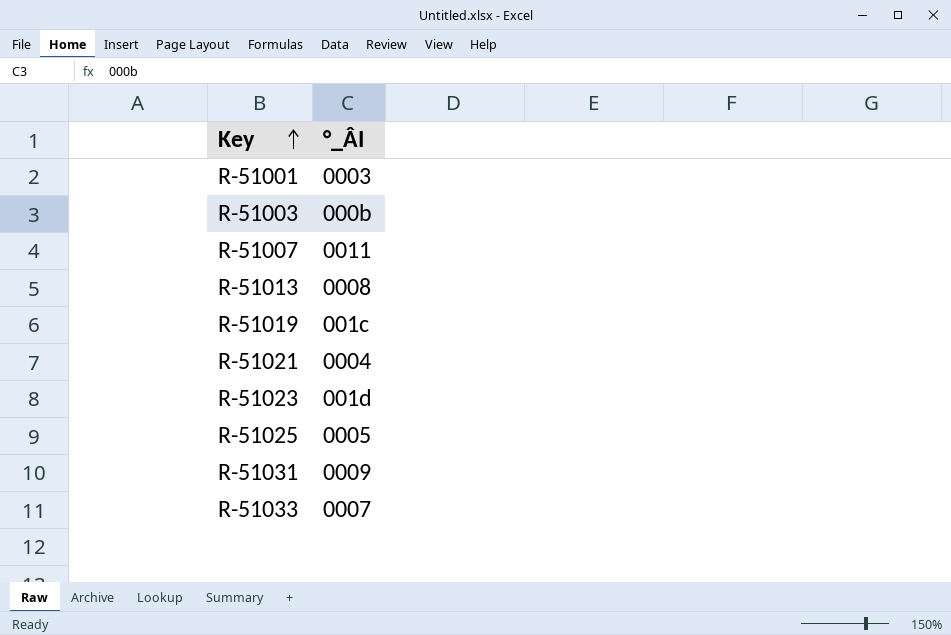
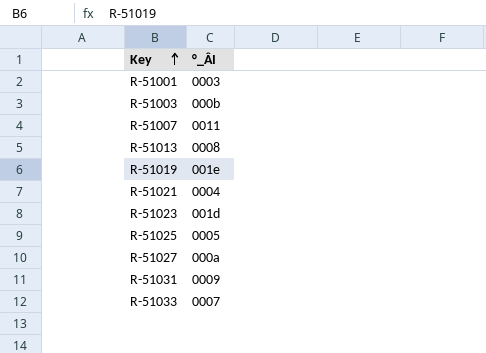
R-51019 | °_ÂI: 001c -> 001e
row R-51027: none -> 000a

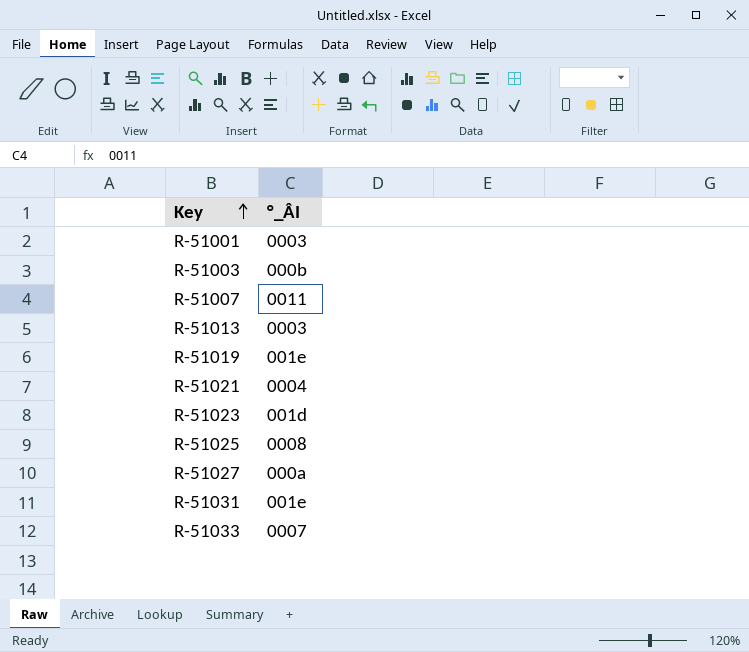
R-51013 | °_ÂI: 0008 -> 0003
R-51025 | °_ÂI: 0005 -> 0008
R-51031 | °_ÂI: 0009 -> 001e

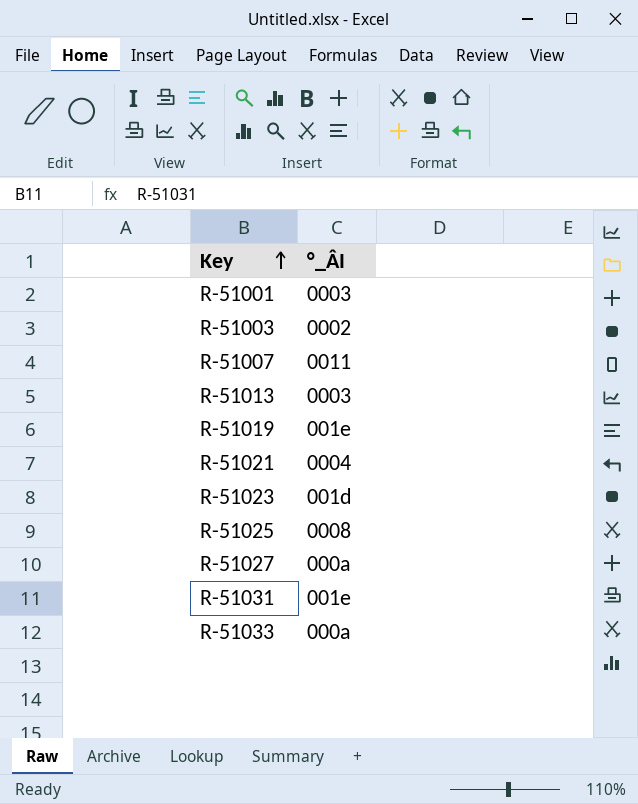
R-51003 | °_ÂI: 000b -> 0002
R-51033 | °_ÂI: 0007 -> 000a

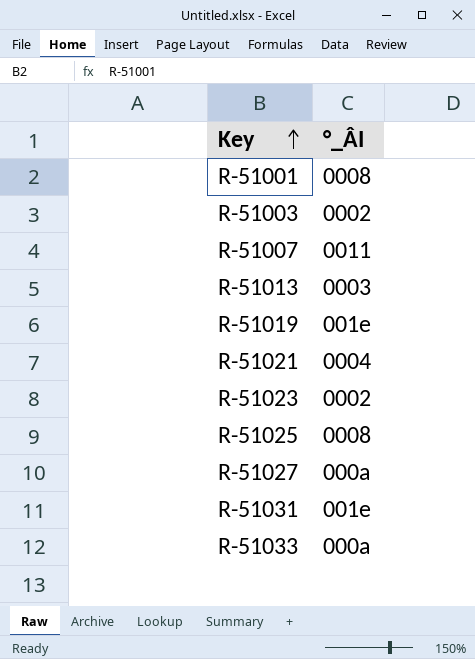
R-51001 | °_ÂI: 0003 -> 0008
R-51023 | °_ÂI: 001d -> 0002

